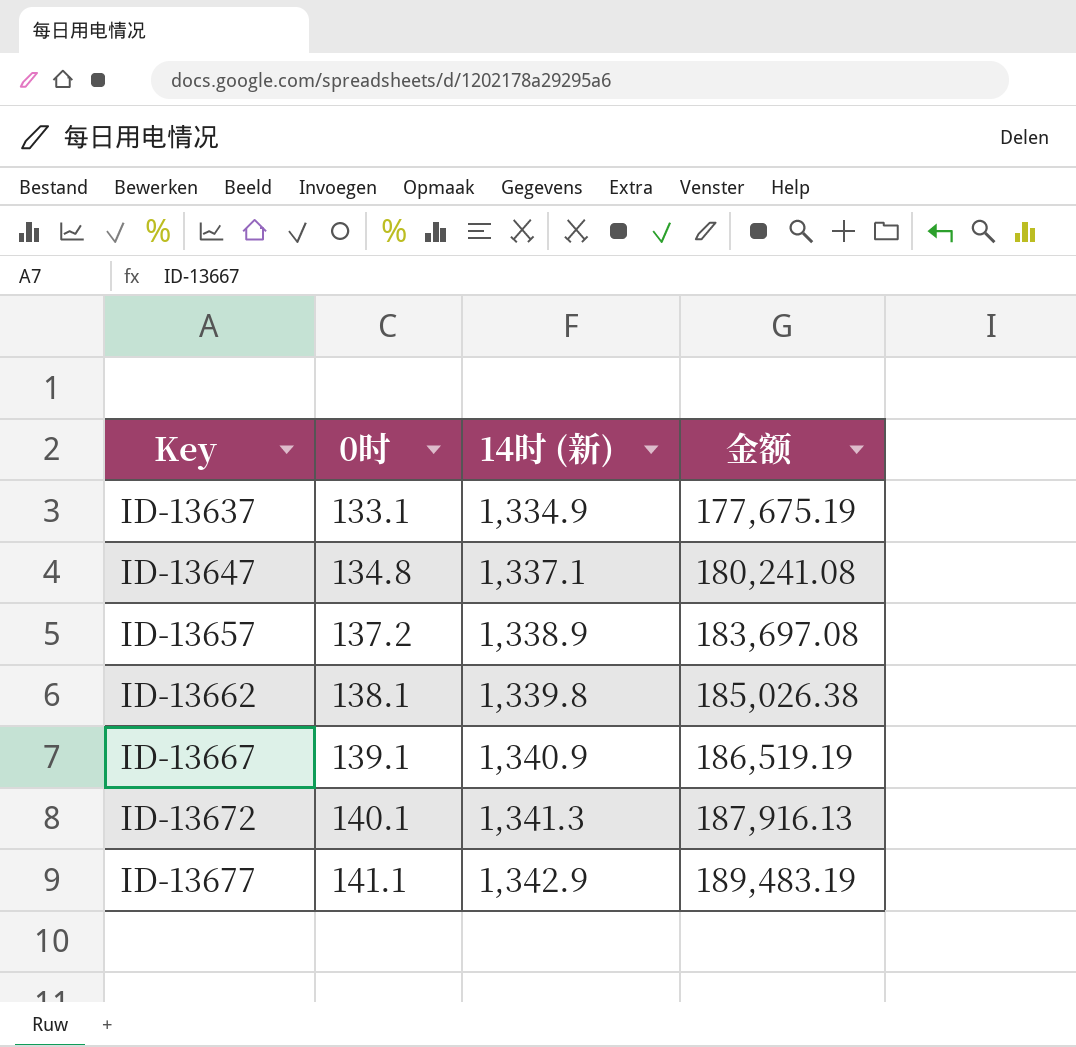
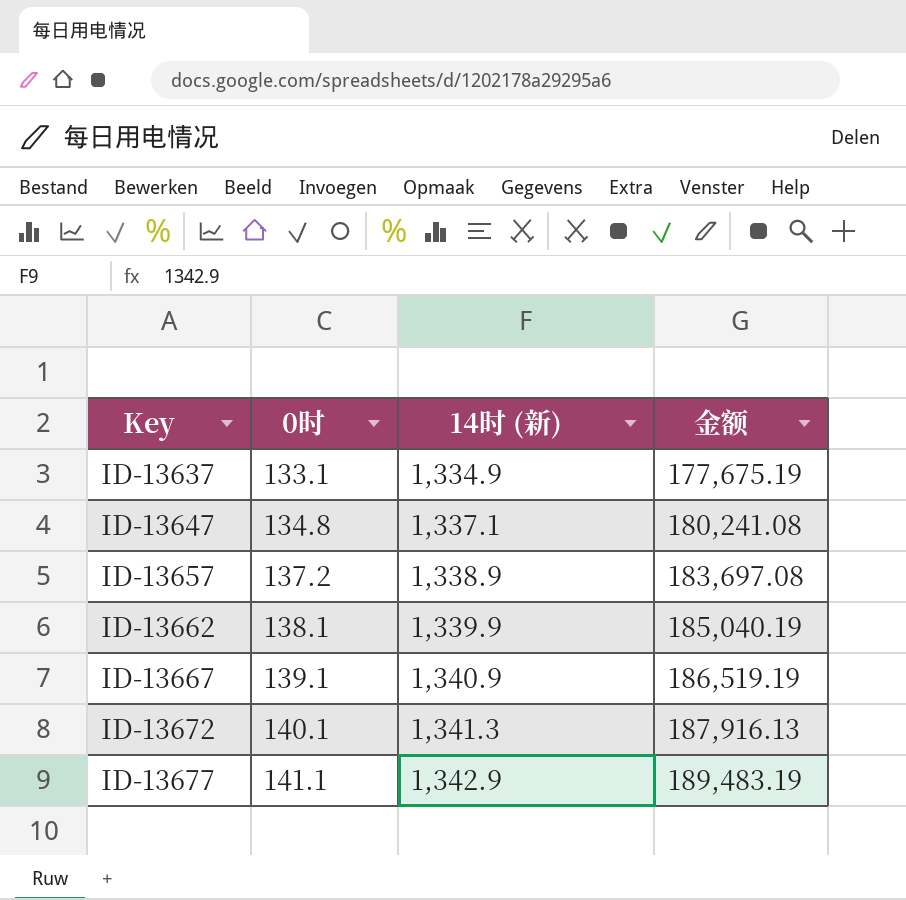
ID-13662 | 14时 (新): 1,339.8 -> 1,339.9
ID-13662 | 金额: 185,026.38 -> 185,040.19

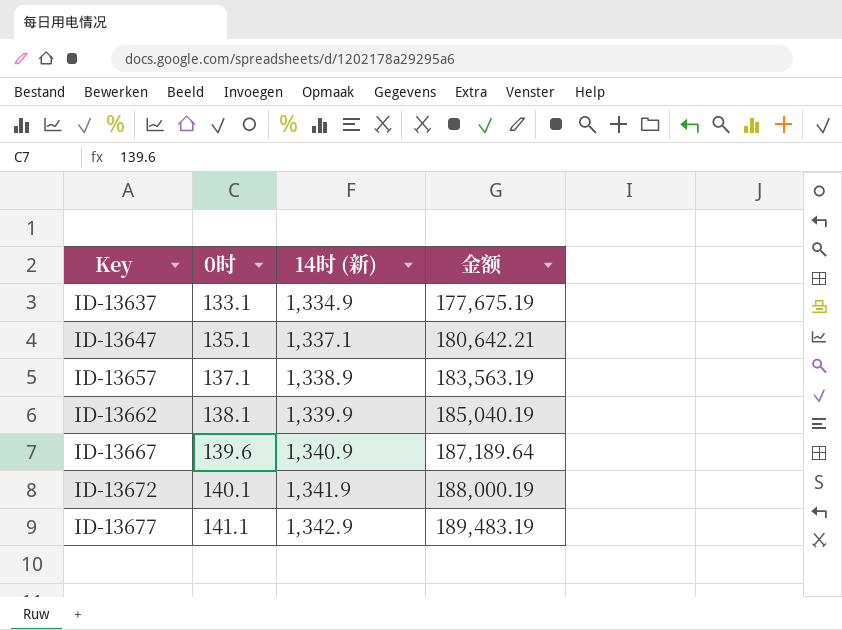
ID-13647 | 0时: 134.8 -> 135.1
ID-13647 | 金额: 180,241.08 -> 180,642.21
ID-13657 | 0时: 137.2 -> 137.1
ID-13657 | 金额: 183,697.08 -> 183,563.19
ID-13667 | 0时: 139.1 -> 139.6
ID-13667 | 金额: 186,519.19 -> 187,189.64
ID-13672 | 14时 (新): 1,341.3 -> 1,341.9
ID-13672 | 金额: 187,916.13 -> 188,000.19

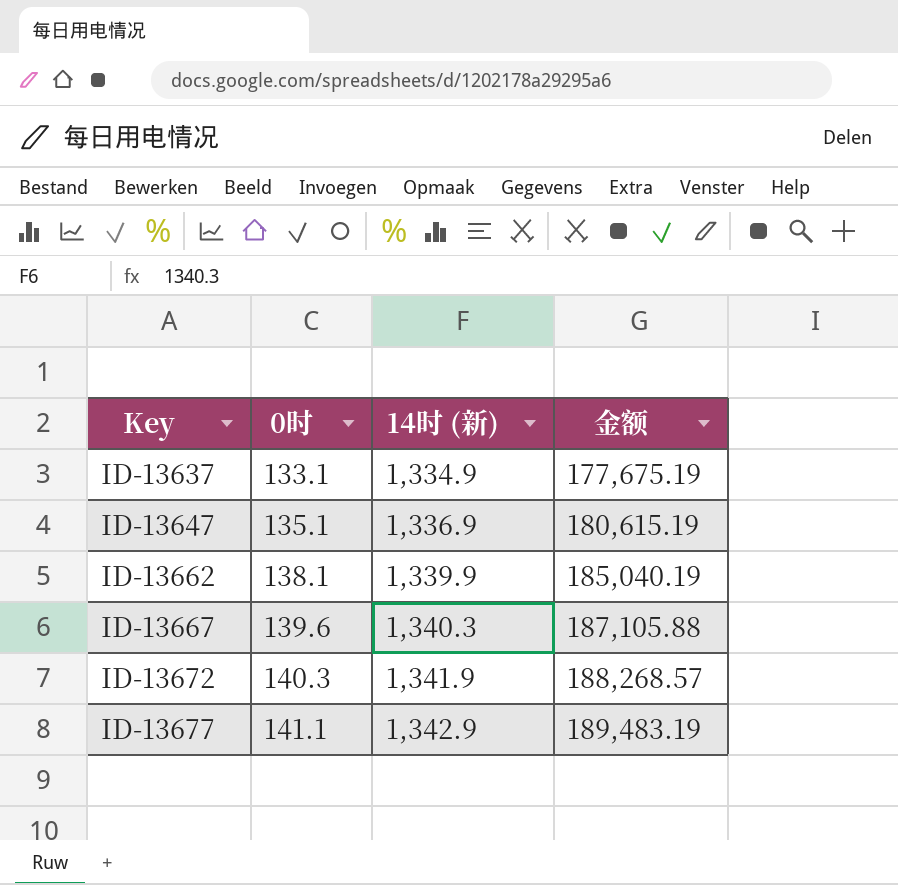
row ID-13657: 137.1 | 1,338.9 | 183,563.19 -> none
ID-13647 | 14时 (新): 1,337.1 -> 1,336.9
ID-13647 | 金额: 180,642.21 -> 180,615.19
ID-13667 | 14时 (新): 1,340.9 -> 1,340.3
ID-13667 | 金额: 187,189.64 -> 187,105.88
ID-13672 | 0时: 140.1 -> 140.3
ID-13672 | 金额: 188,000.19 -> 188,268.57

